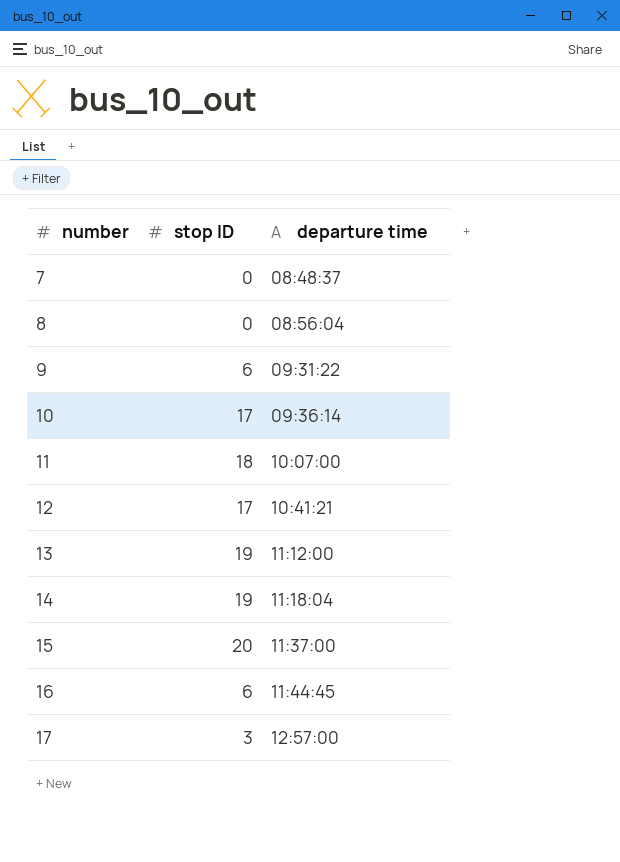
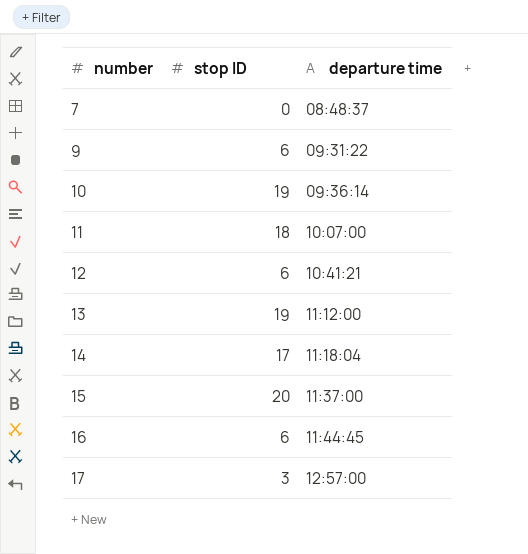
row 8: 0 | 08:56:04 -> none
10 | stop ID: 17 -> 19
12 | stop ID: 17 -> 6
14 | stop ID: 19 -> 17

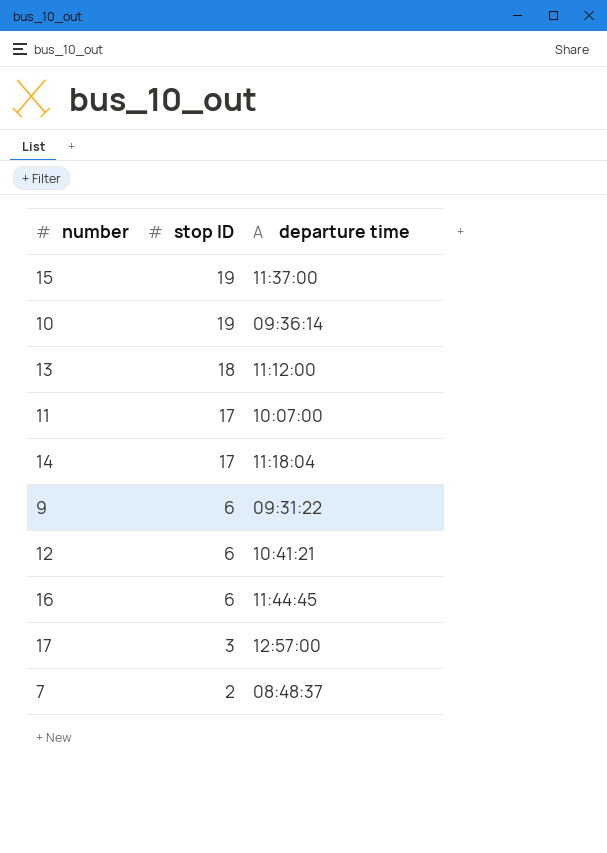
row order: number ascending -> stop ID descending
15 | stop ID: 20 -> 19
13 | stop ID: 19 -> 18
11 | stop ID: 18 -> 17
7 | stop ID: 0 -> 2

